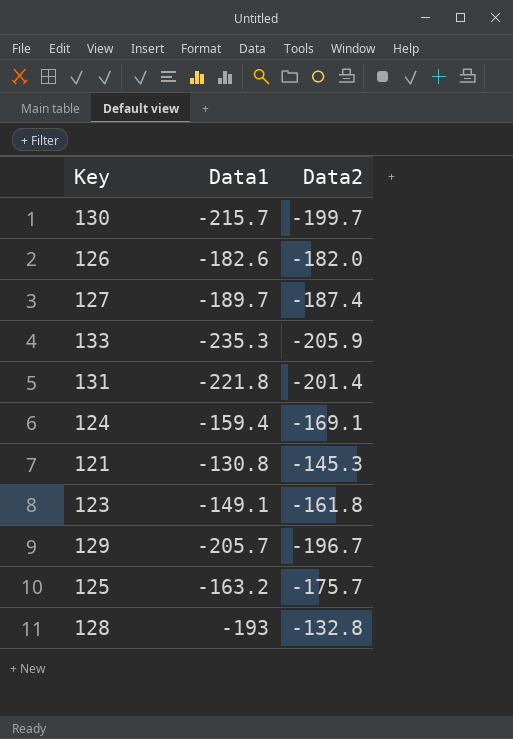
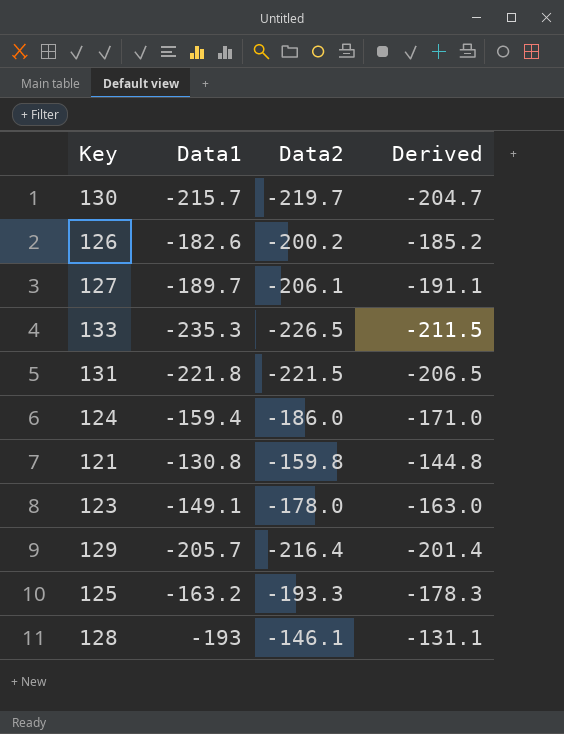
column Derived | formula: none -> [Data2] + 15
130 | Data2: -199.7 -> -219.7
126 | Data2: -182.0 -> -200.2
127 | Data2: -187.4 -> -206.1
133 | Data2: -205.9 -> -226.5
131 | Data2: -201.4 -> -221.5
124 | Data2: -169.1 -> -186.0
121 | Data2: -145.3 -> -159.8
123 | Data2: -161.8 -> -178.0
129 | Data2: -196.7 -> -216.4
125 | Data2: -175.7 -> -193.3
128 | Data2: -132.8 -> -146.1

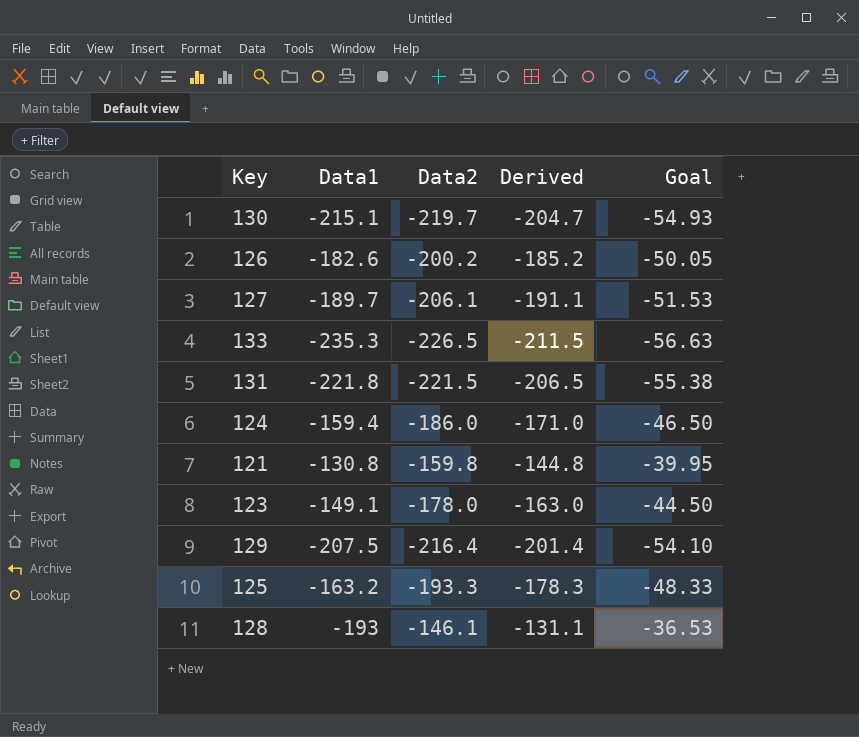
column Goal | formula: none -> [Data2] * 0.25
130 | Data1: -215.7 -> -215.1
129 | Data1: -205.7 -> -207.5

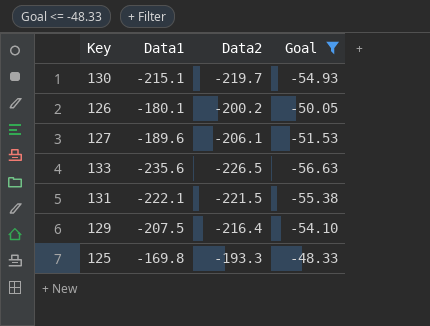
filter: none -> Goal <= -48.33
column Derived | formula: [Data2] + 15 -> none
126 | Data1: -182.6 -> -180.1
127 | Data1: -189.7 -> -189.6
133 | Data1: -235.3 -> -235.6
131 | Data1: -221.8 -> -222.1
125 | Data1: -163.2 -> -169.8

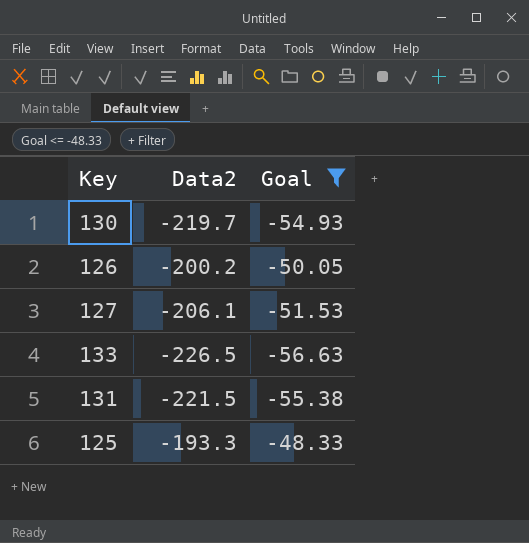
column Data1 | position: 2 -> none
row 129: -207.5 | -216.4 | -54.10 -> none

